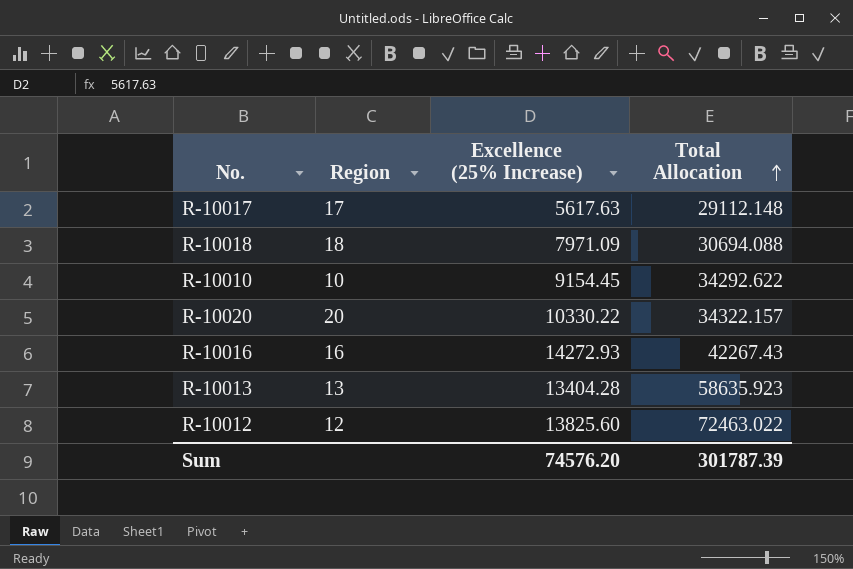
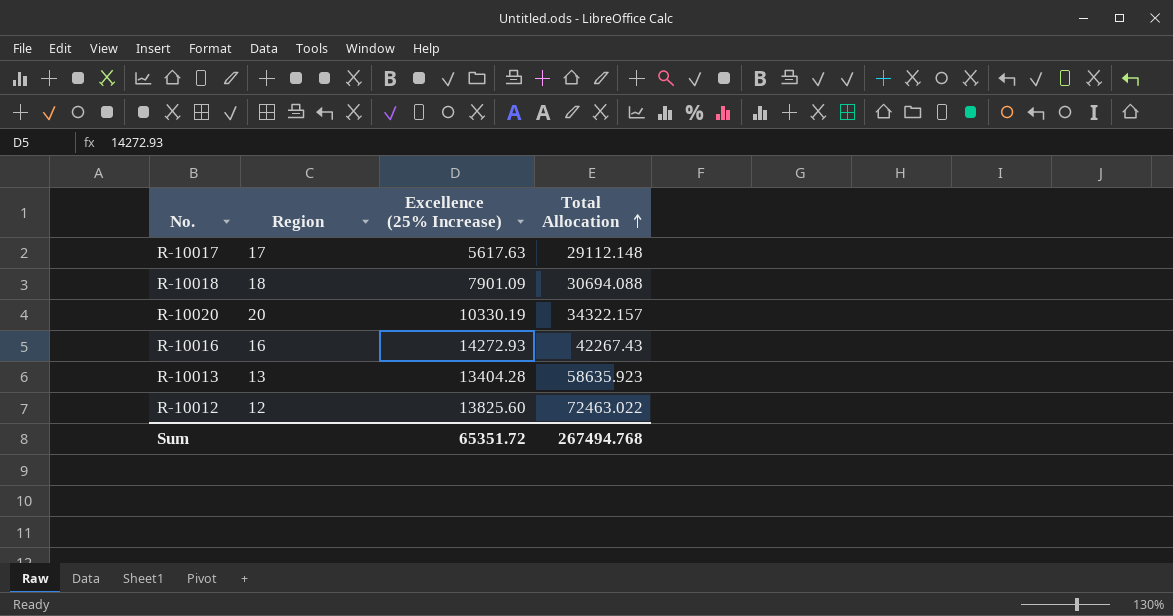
row R-10010: 10 | 9154.45 | 34292.622 -> none
R-10018 | Excellence (25% Increase): 7971.09 -> 7901.09
R-10020 | Excellence (25% Increase): 10330.22 -> 10330.19
Sum | Excellence (25% Increase): 74576.20 -> 65351.72
Sum | Total Allocation: 301787.39 -> 267494.768

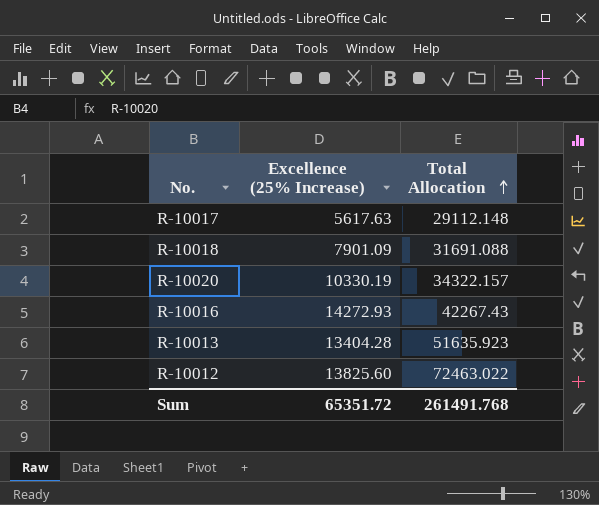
column Region | position: 2 -> none
R-10018 | Total Allocation: 30694.088 -> 31691.088
R-10013 | Total Allocation: 58635.923 -> 51635.923
Sum | Total Allocation: 267494.768 -> 261491.768

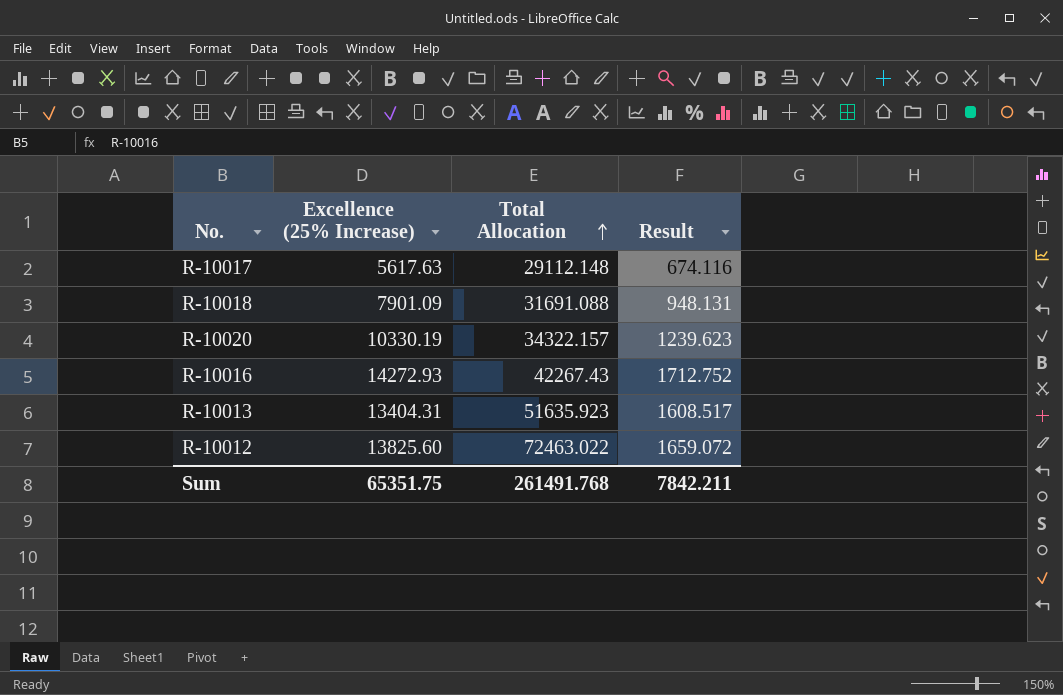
column Result | formula: none -> [Excellence (25% Increase)] * 0.12
R-10013 | Excellence (25% Increase): 13404.28 -> 13404.31
Sum | Excellence (25% Increase): 65351.72 -> 65351.75

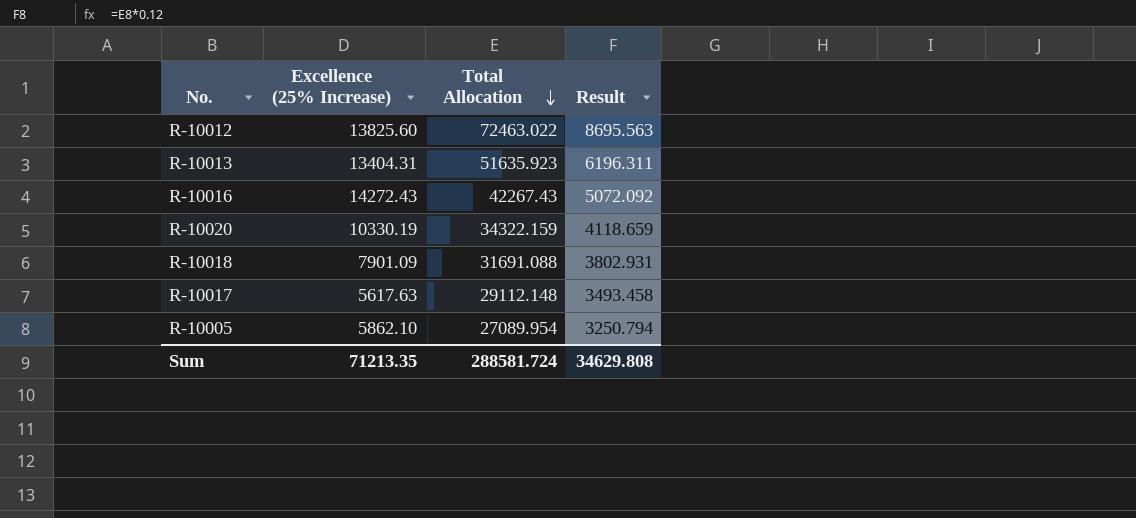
row order: Total Allocation ascending -> Total Allocation descending
column Result | formula: [Excellence (25% Increase)] * 0.12 -> [Total Allocation] * 0.12
R-10016 | Excellence (25% Increase): 14272.93 -> 14272.43
R-10020 | Total Allocation: 34322.157 -> 34322.159
row R-10005: none -> 5862.10 | 27089.954 | 3250.794
Sum | Excellence (25% Increase): 65351.75 -> 71213.35
Sum | Total Allocation: 261491.768 -> 288581.724
Sum | Result: 7842.211 -> 34629.808

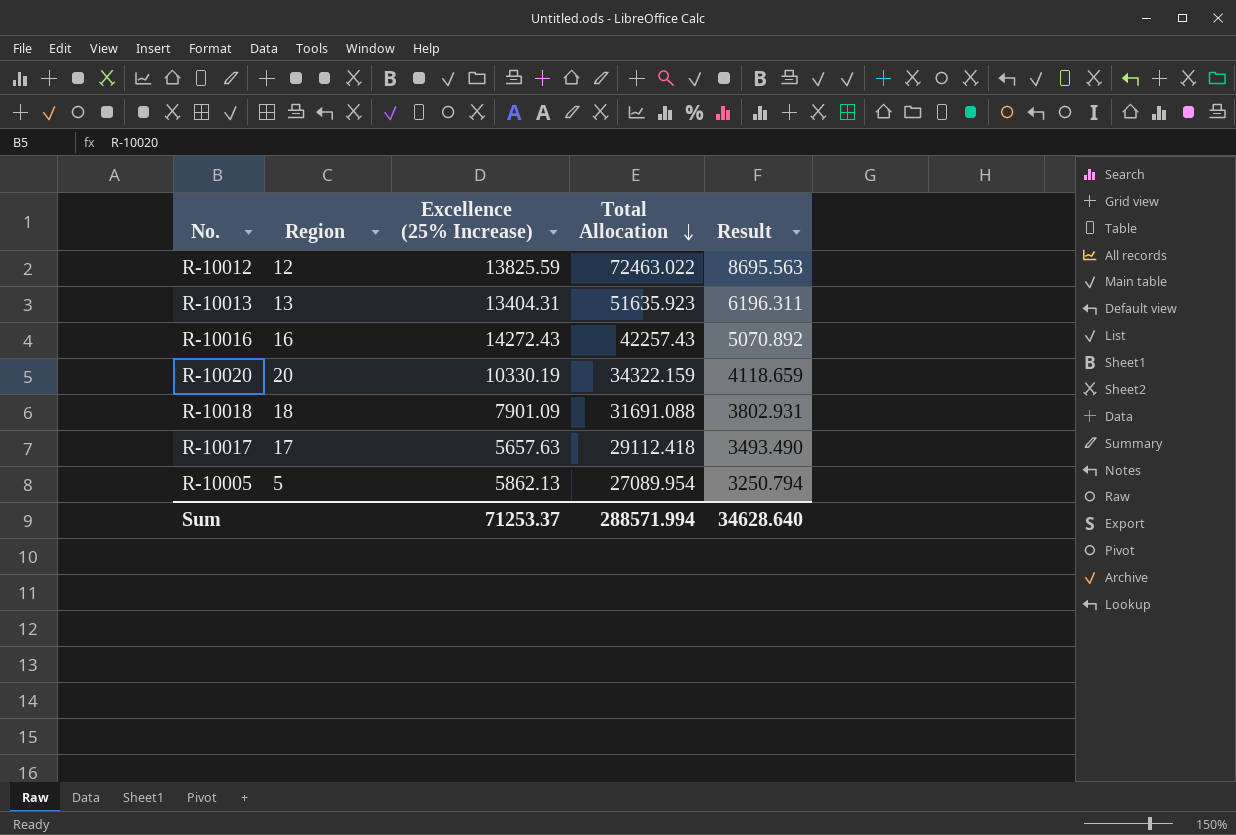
column Region | position: none -> 2
R-10012 | Excellence (25% Increase): 13825.60 -> 13825.59
R-10016 | Total Allocation: 42267.43 -> 42257.43
R-10016 | Result: 5072.092 -> 5070.892
R-10017 | Excellence (25% Increase): 5617.63 -> 5657.63
R-10017 | Total Allocation: 29112.148 -> 29112.418
R-10017 | Result: 3493.458 -> 3493.490
R-10005 | Excellence (25% Increase): 5862.10 -> 5862.13
Sum | Excellence (25% Increase): 71213.35 -> 71253.37
Sum | Total Allocation: 288581.724 -> 288571.994
Sum | Result: 34629.808 -> 34628.640

